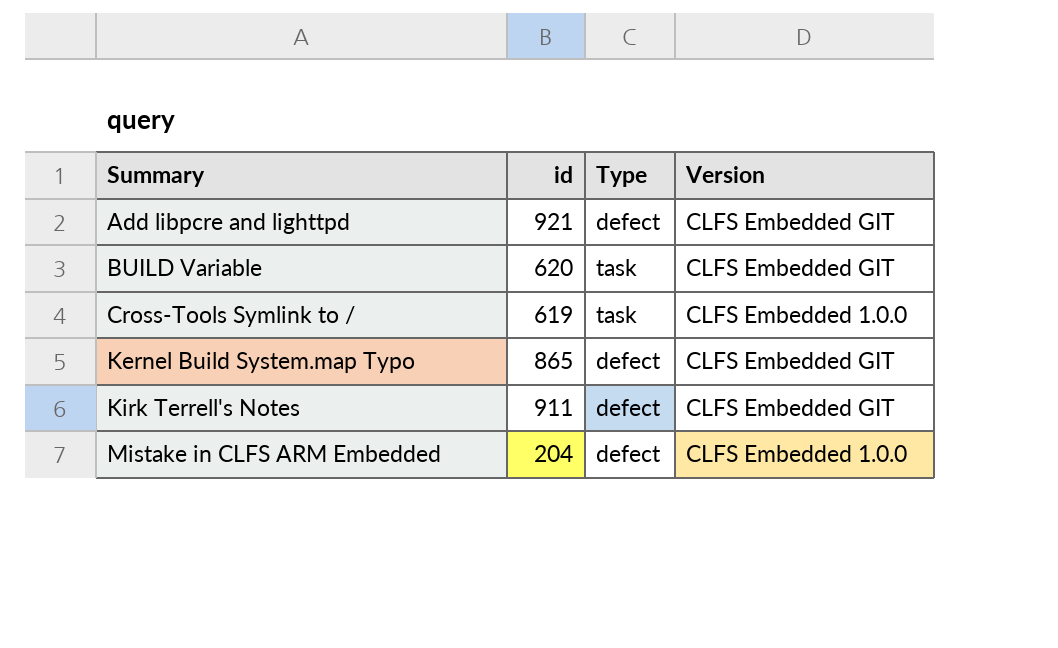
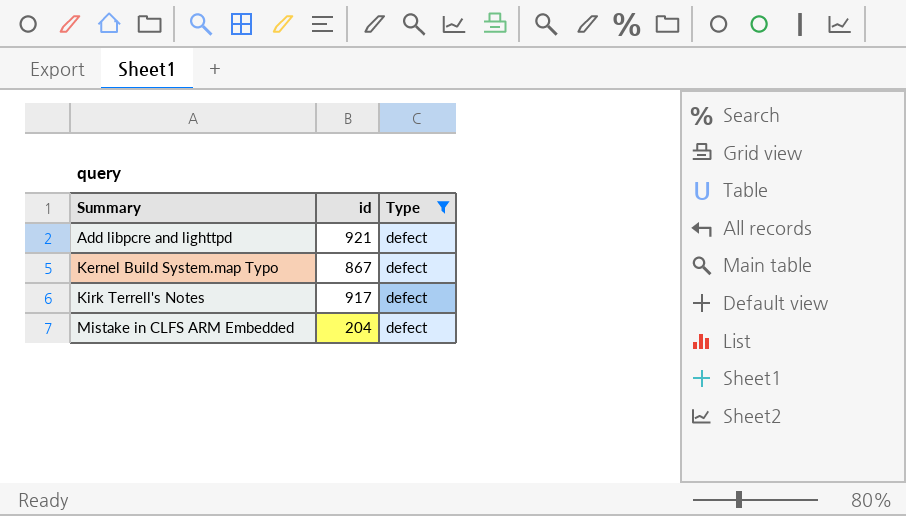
filter: none -> Type = defect
column Version | position: 4 -> none
Kernel Build System.map Typo | id: 865 -> 867
Kirk Terrell's Notes | id: 911 -> 917

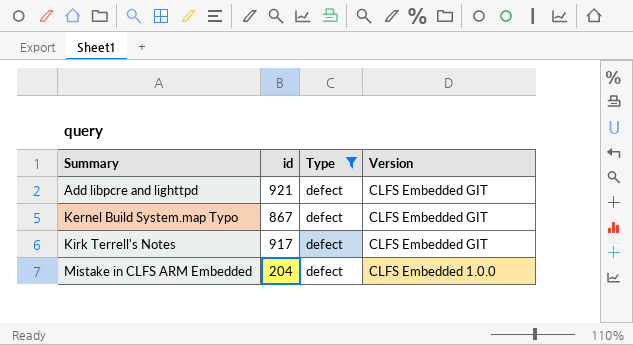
column Version | position: none -> 4

